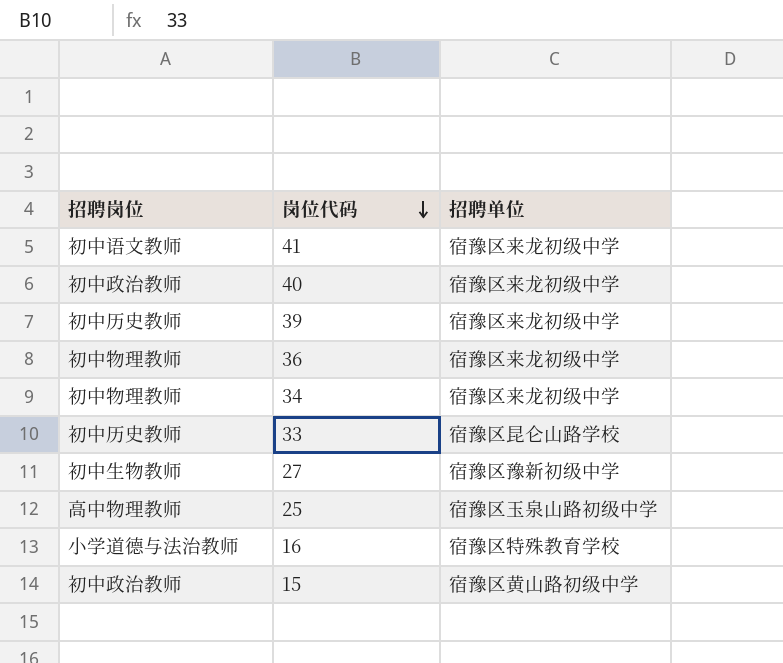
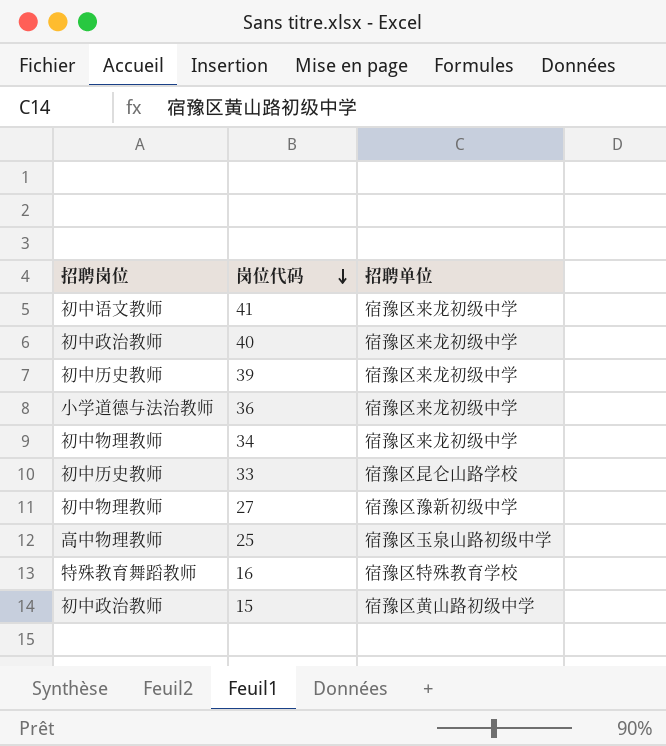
36 | 招聘岗位: 初中物理教师 -> 小学道德与法治教师
27 | 招聘岗位: 初中生物教师 -> 初中物理教师
16 | 招聘岗位: 小学道德与法治教师 -> 特殊教育舞蹈教师

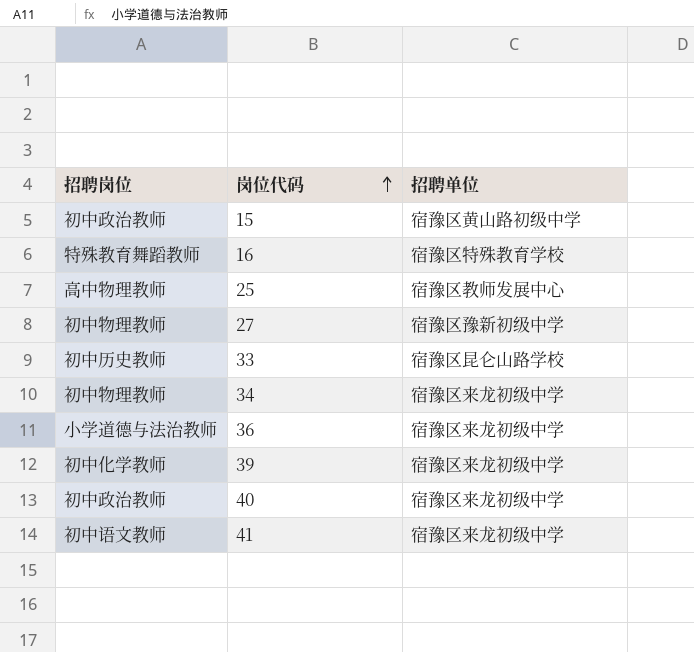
row order: 岗位代码 descending -> 岗位代码 ascending
25 | 招聘单位: 宿豫区玉泉山路初级中学 -> 宿豫区教师发展中心
39 | 招聘岗位: 初中历史教师 -> 初中化学教师

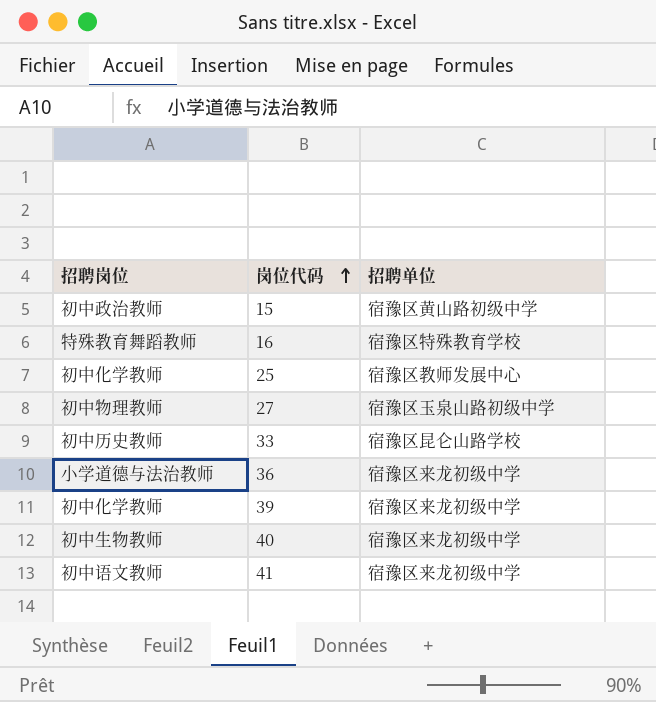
row 34: 初中物理教师 | 宿豫区来龙初级中学 -> none
25 | 招聘岗位: 高中物理教师 -> 初中化学教师
27 | 招聘单位: 宿豫区豫新初级中学 -> 宿豫区玉泉山路初级中学
40 | 招聘岗位: 初中政治教师 -> 初中生物教师

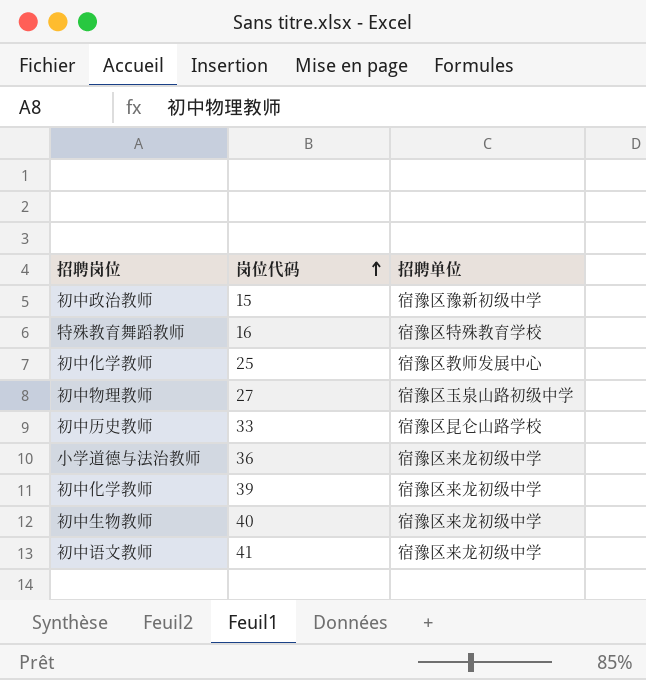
15 | 招聘单位: 宿豫区黄山路初级中学 -> 宿豫区豫新初级中学

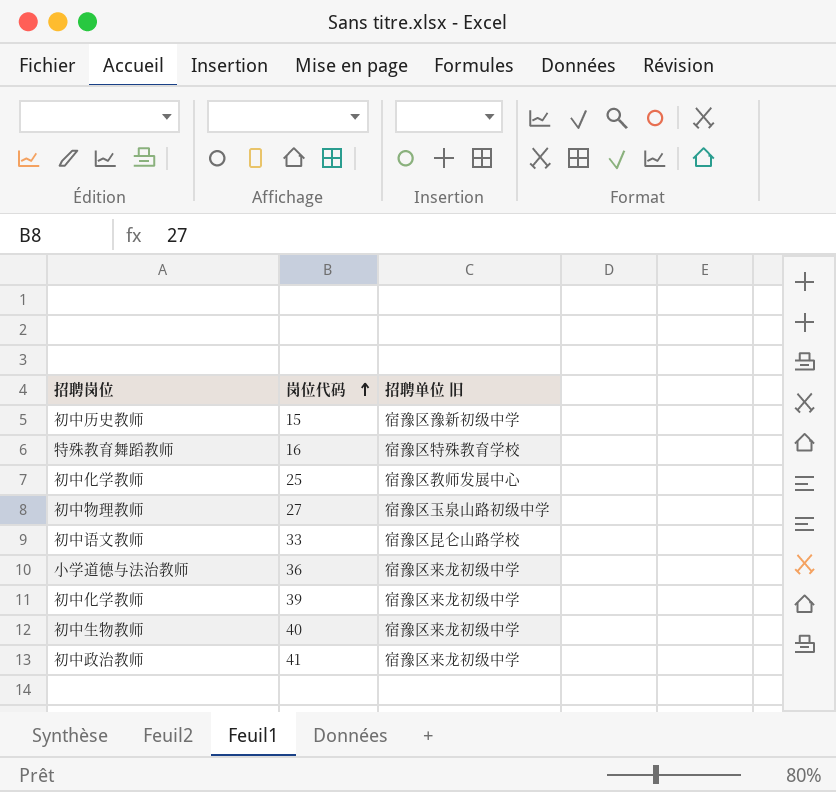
column name: 招聘单位 -> 招聘单位 旧
15 | 招聘岗位: 初中政治教师 -> 初中历史教师
33 | 招聘岗位: 初中历史教师 -> 初中语文教师
41 | 招聘岗位: 初中语文教师 -> 初中政治教师

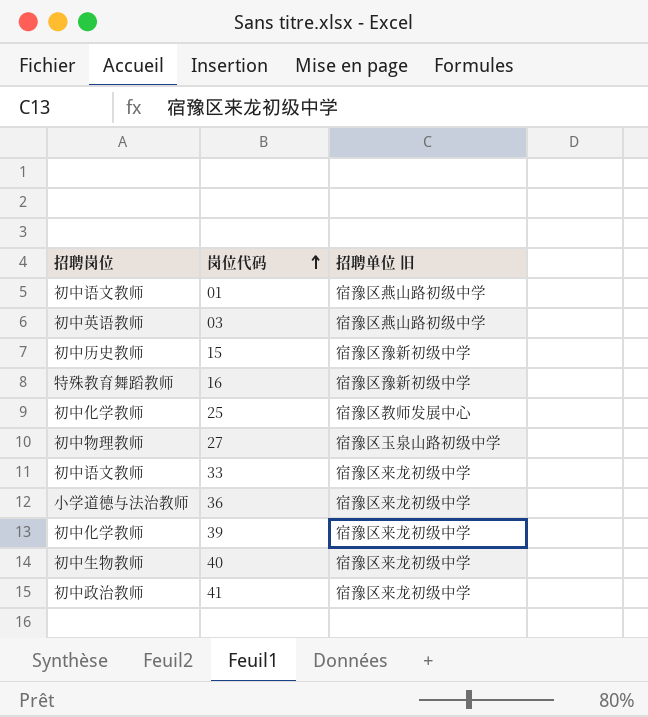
row 01: none -> 初中语文教师 | 宿豫区燕山路初级中学
row 03: none -> 初中英语教师 | 宿豫区燕山路初级中学
16 | 招聘单位 旧: 宿豫区特殊教育学校 -> 宿豫区豫新初级中学
33 | 招聘单位 旧: 宿豫区昆仑山路学校 -> 宿豫区来龙初级中学

